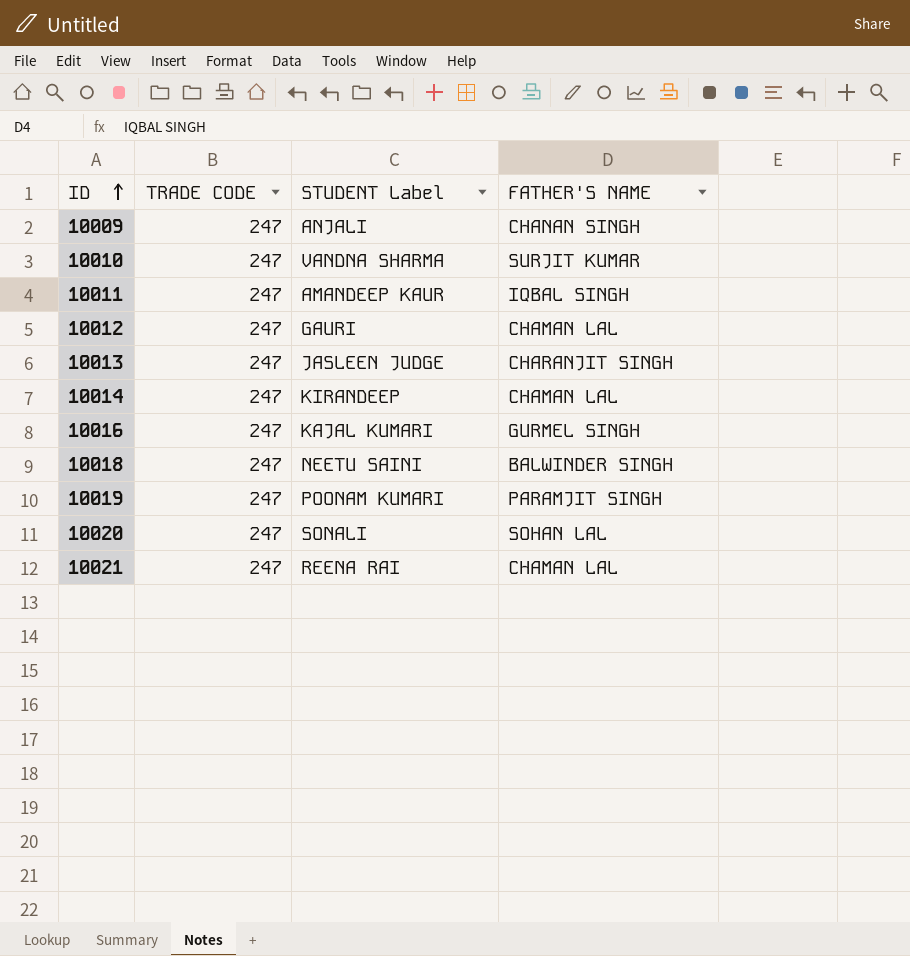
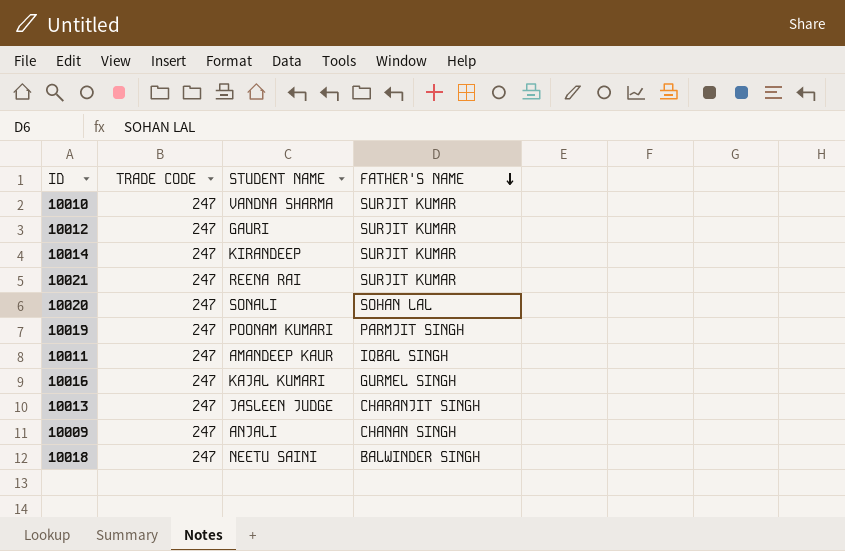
row order: ID ascending -> FATHER'S NAME descending
column name: STUDENT Label -> STUDENT NAME
10012 | FATHER'S NAME: CHAMAN LAL -> SURJIT KUMAR
10014 | FATHER'S NAME: CHAMAN LAL -> SURJIT KUMAR
10021 | FATHER'S NAME: CHAMAN LAL -> SURJIT KUMAR
10019 | FATHER'S NAME: PARAMJIT SINGH -> PARMJIT SINGH

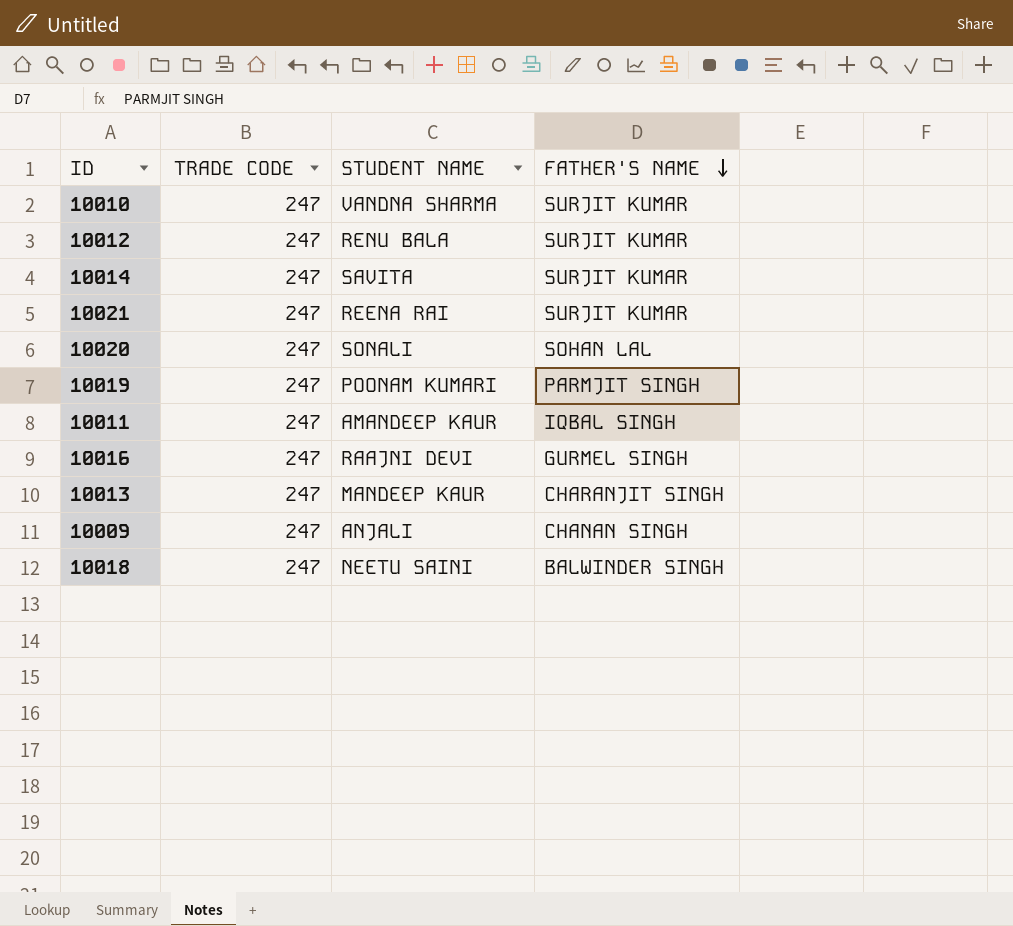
10012 | STUDENT NAME: GAURI -> RENU BALA
10014 | STUDENT NAME: KIRANDEEP -> SAVITA
10016 | STUDENT NAME: KAJAL KUMARI -> RAAJNI DEVI
10013 | STUDENT NAME: JASLEEN JUDGE -> MANDEEP KAUR

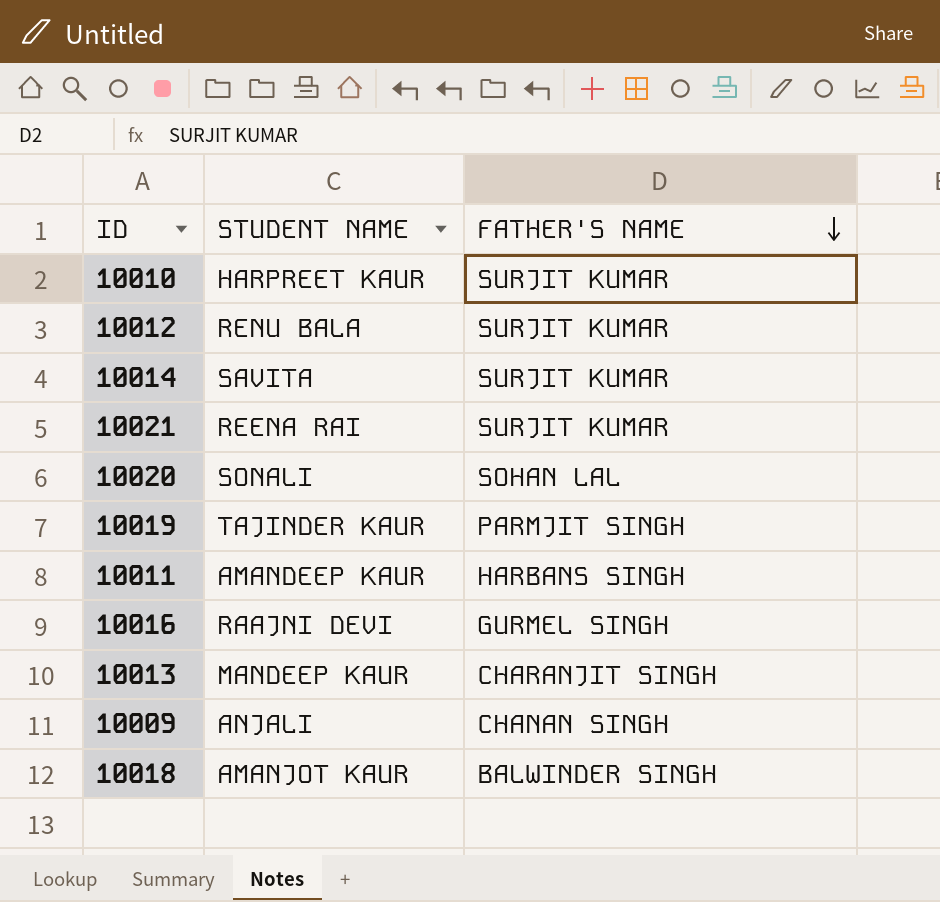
column TRADE CODE | position: 2 -> none
10010 | STUDENT NAME: VANDNA SHARMA -> HARPREET KAUR
10019 | STUDENT NAME: POONAM KUMARI -> TAJINDER KAUR
10011 | FATHER'S NAME: IQBAL SINGH -> HARBANS SINGH
10018 | STUDENT NAME: NEETU SAINI -> AMANJOT KAUR

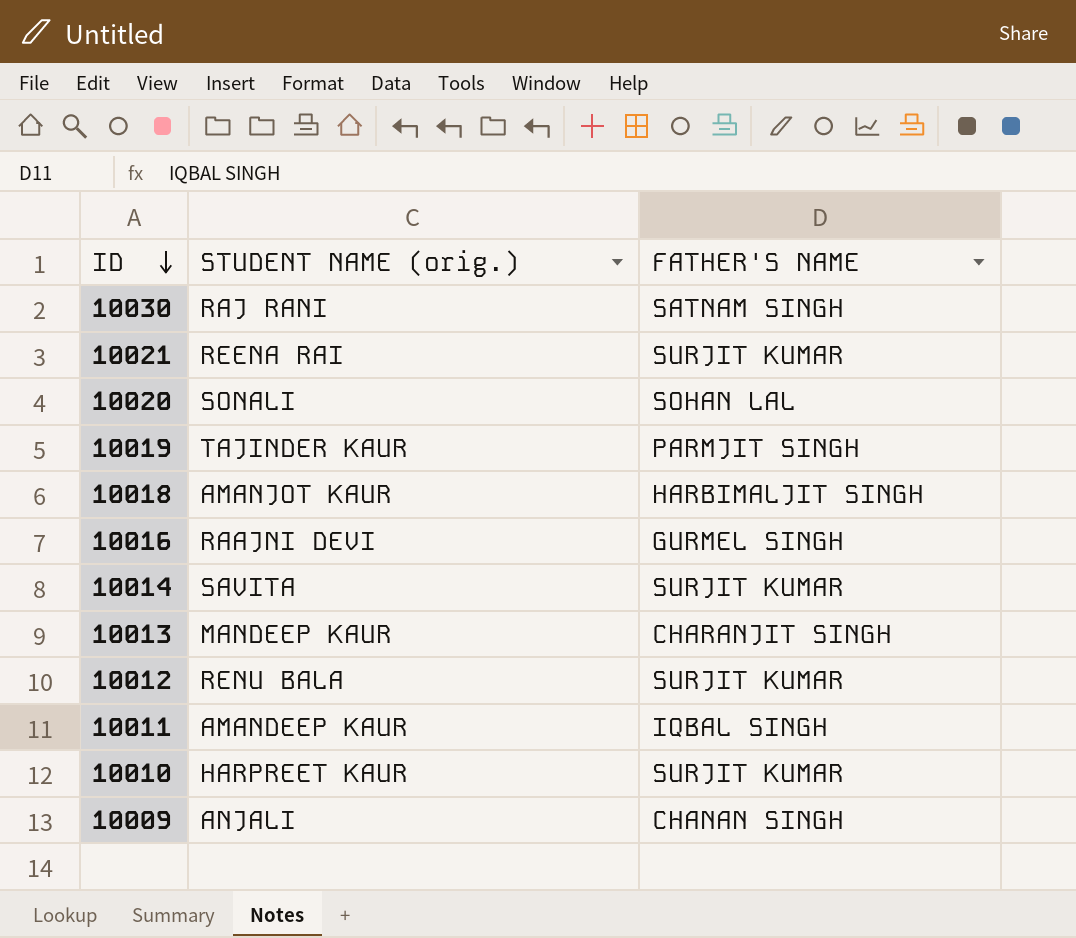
row order: FATHER'S NAME descending -> ID descending
column name: STUDENT NAME -> STUDENT NAME (orig.)
row 10030: none -> RAJ RANI | SATNAM SINGH
10018 | FATHER'S NAME: BALWINDER SINGH -> HARBIMALJIT SINGH
10011 | FATHER'S NAME: HARBANS SINGH -> IQBAL SINGH

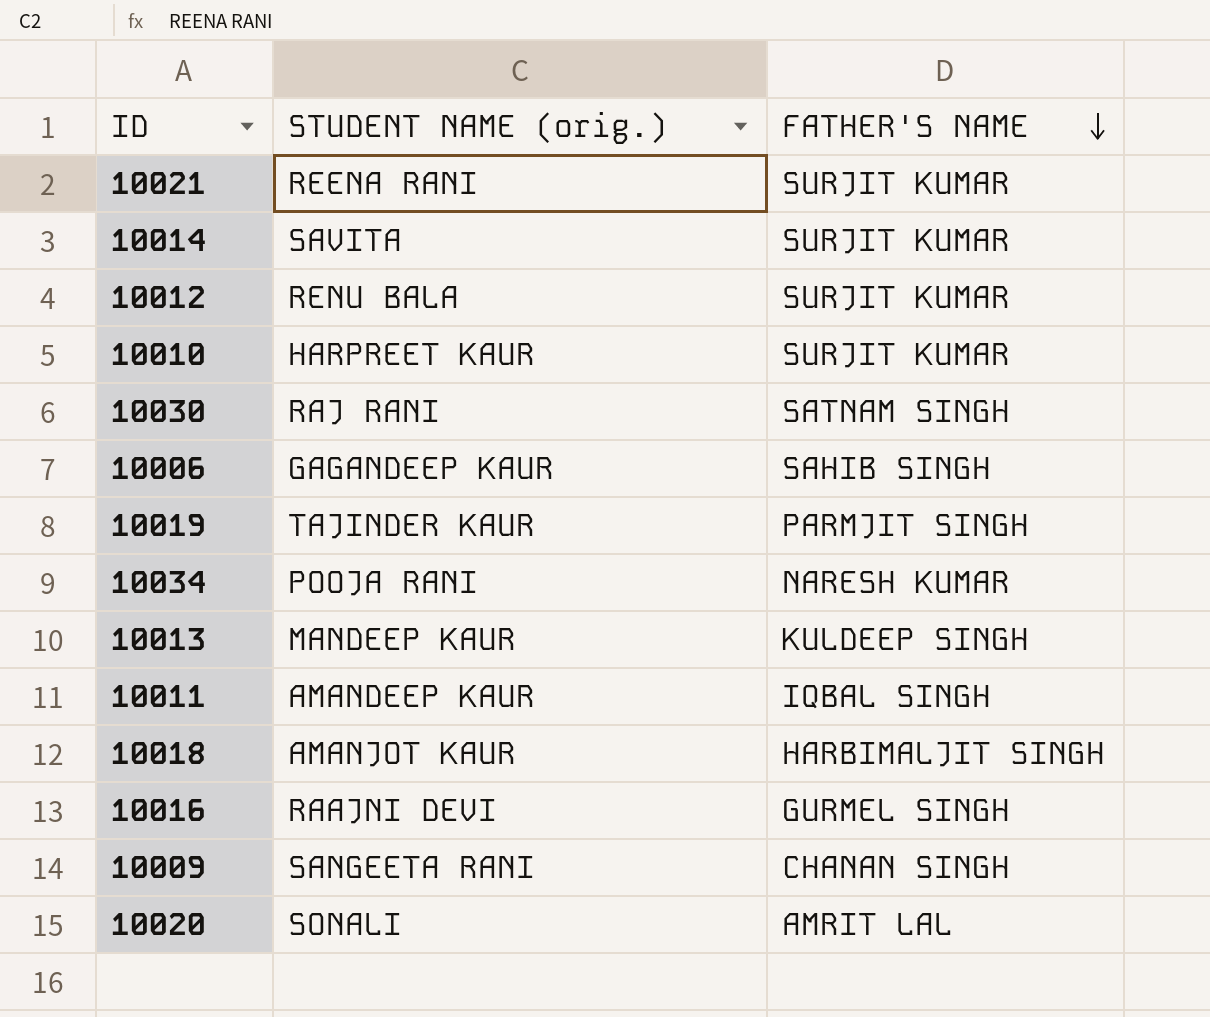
row order: ID descending -> FATHER'S NAME descending
10021 | STUDENT NAME (orig.): REENA RAI -> REENA RANI
row 10006: none -> GAGANDEEP KAUR | SAHIB SINGH
row 10034: none -> POOJA RANI | NARESH KUMAR
10013 | FATHER'S NAME: CHARANJIT SINGH -> KULDEEP SINGH
10009 | STUDENT NAME (orig.): ANJALI -> SANGEETA RANI
10020 | FATHER'S NAME: SOHAN LAL -> AMRIT LAL

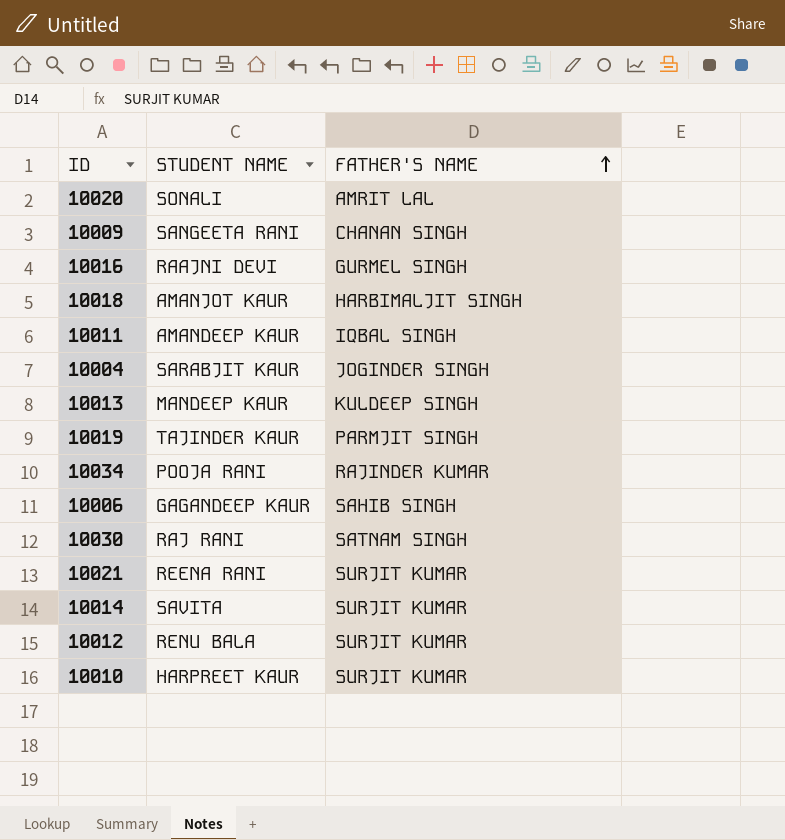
row order: FATHER'S NAME descending -> FATHER'S NAME ascending
column name: STUDENT NAME (orig.) -> STUDENT NAME
row 10004: none -> SARABJIT KAUR | JOGINDER SINGH
10034 | FATHER'S NAME: NARESH KUMAR -> RAJINDER KUMAR

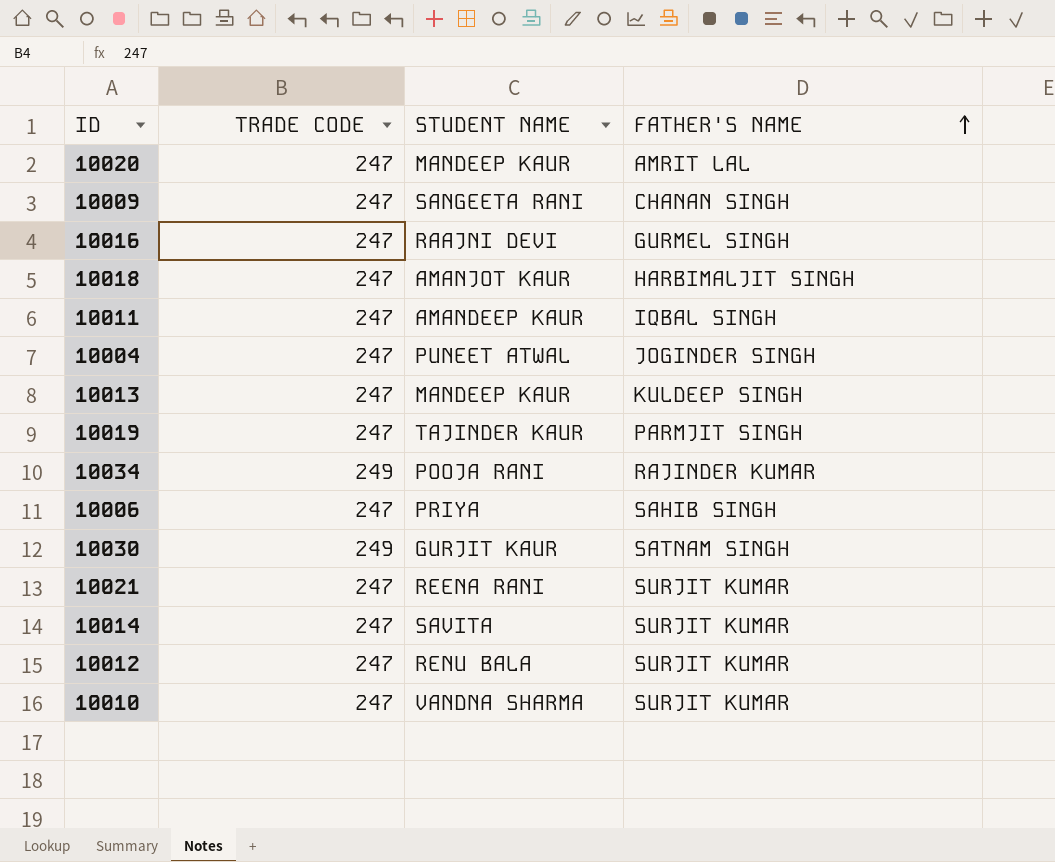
column TRADE CODE | position: none -> 2
10020 | STUDENT NAME: SONALI -> MANDEEP KAUR
10004 | STUDENT NAME: SARABJIT KAUR -> PUNEET ATWAL
10006 | STUDENT NAME: GAGANDEEP KAUR -> PRIYA
10030 | STUDENT NAME: RAJ RANI -> GURJIT KAUR
10010 | STUDENT NAME: HARPREET KAUR -> VANDNA SHARMA

